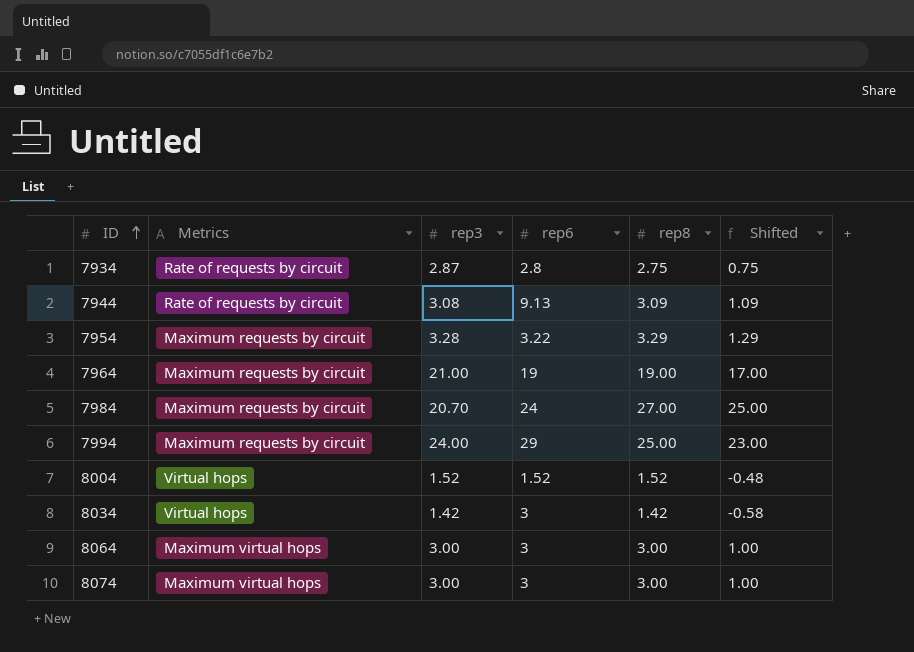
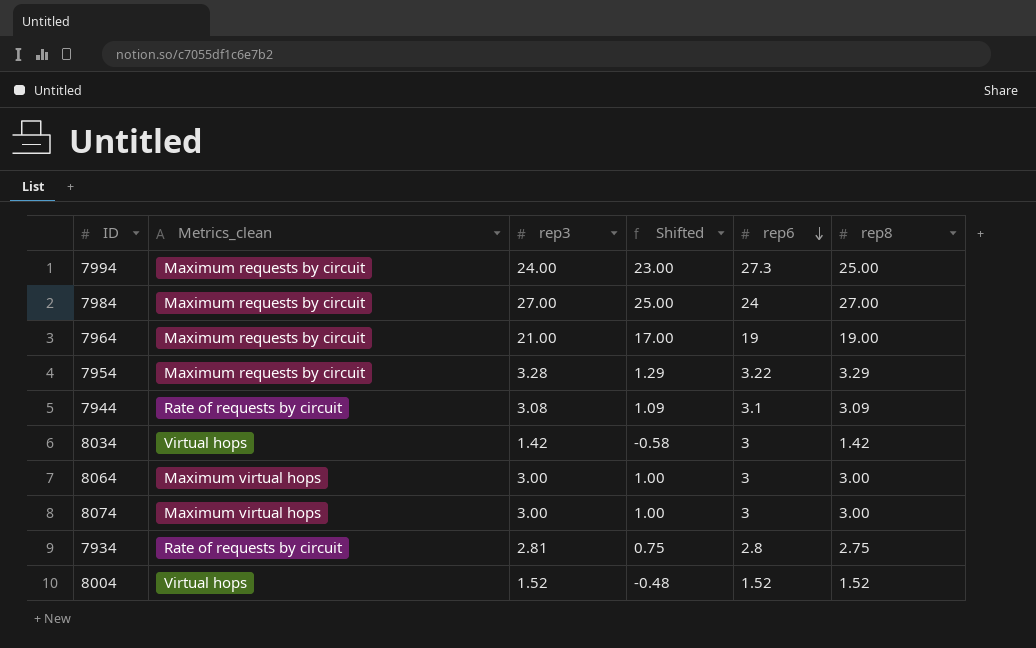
row order: ID ascending -> rep6 descending
column name: Metrics -> Metrics_clean
column Shifted | position: 6 -> 4
7994 | rep6: 29 -> 27.3
7984 | rep3: 20.70 -> 27.00
7944 | rep6: 9.13 -> 3.1
7934 | rep3: 2.87 -> 2.81

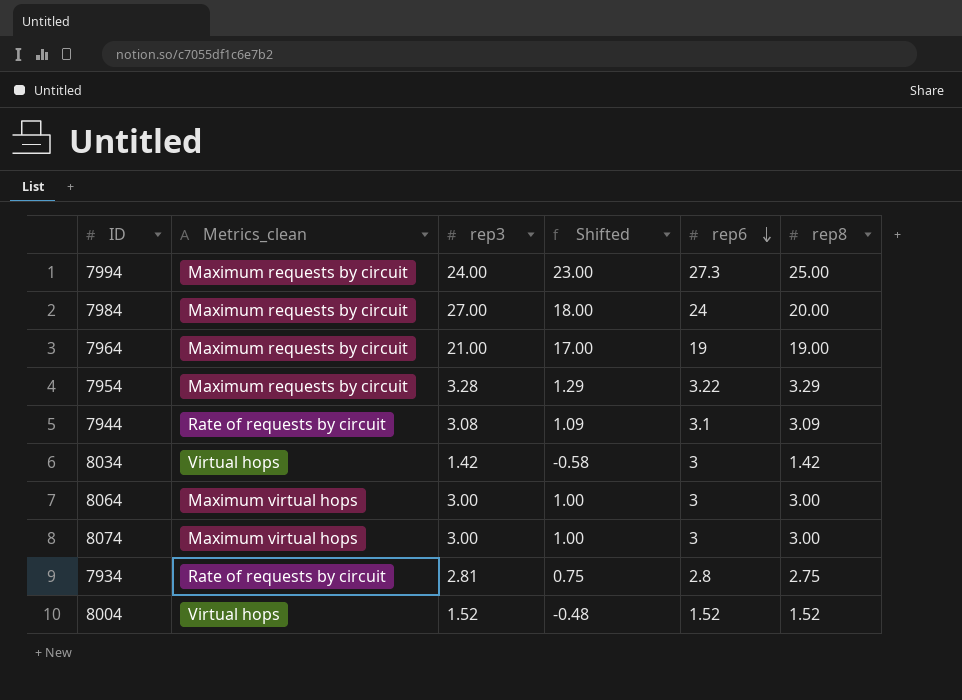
7984 | Shifted: 25.00 -> 18.00
7984 | rep8: 27.00 -> 20.00

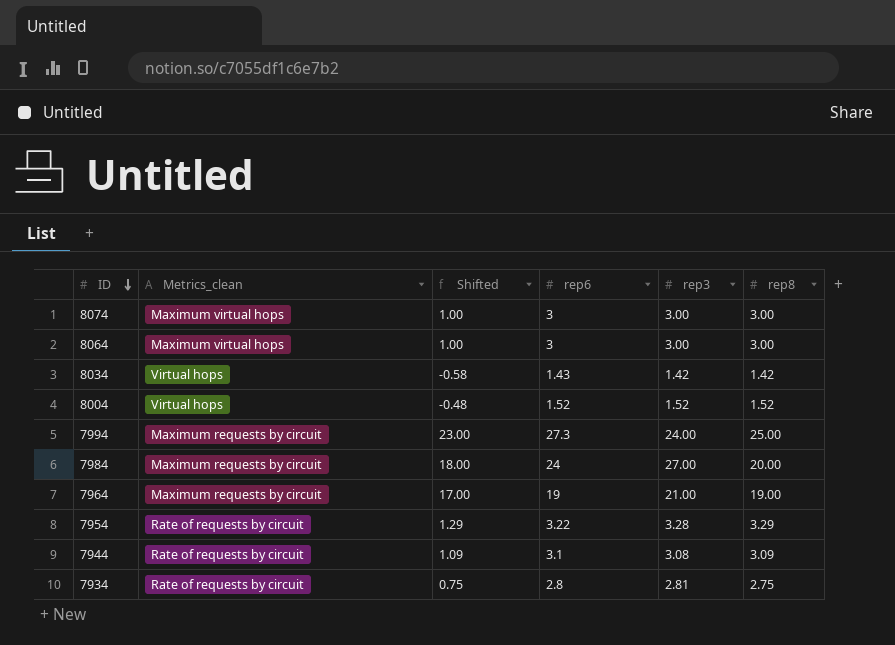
row order: rep6 descending -> ID descending
column rep3 | position: 3 -> 5
8034 | rep6: 3 -> 1.43
7954 | Metrics_clean: Maximum requests by circuit -> Rate of requests by circuit

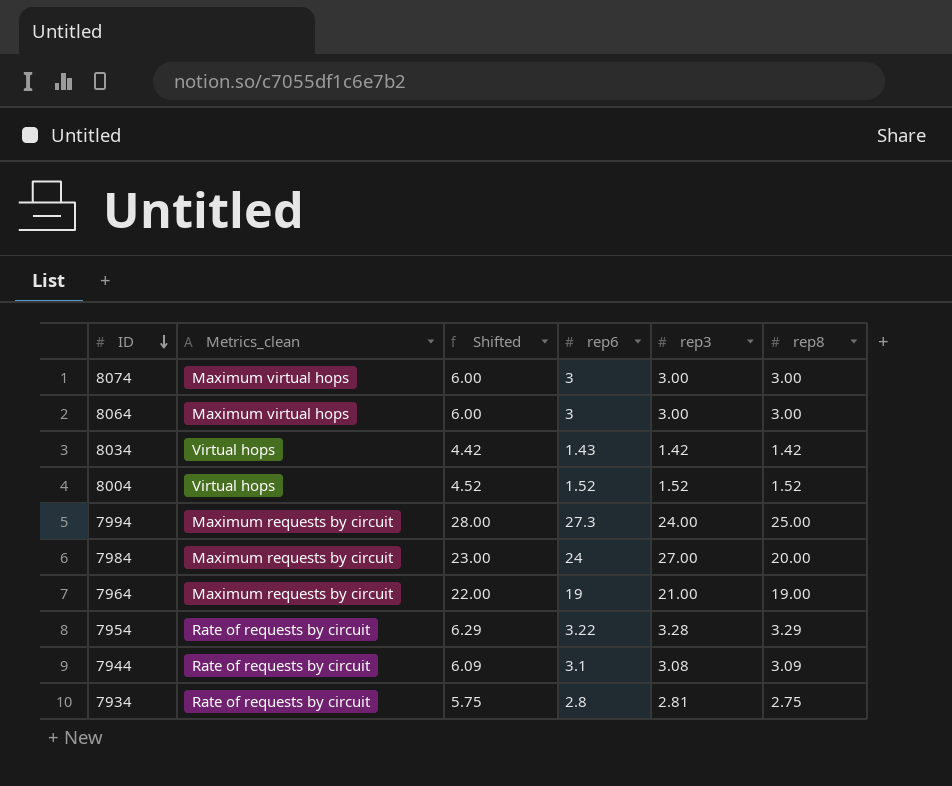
column Shifted | formula: [rep8] - 2 -> [rep8] + 3

